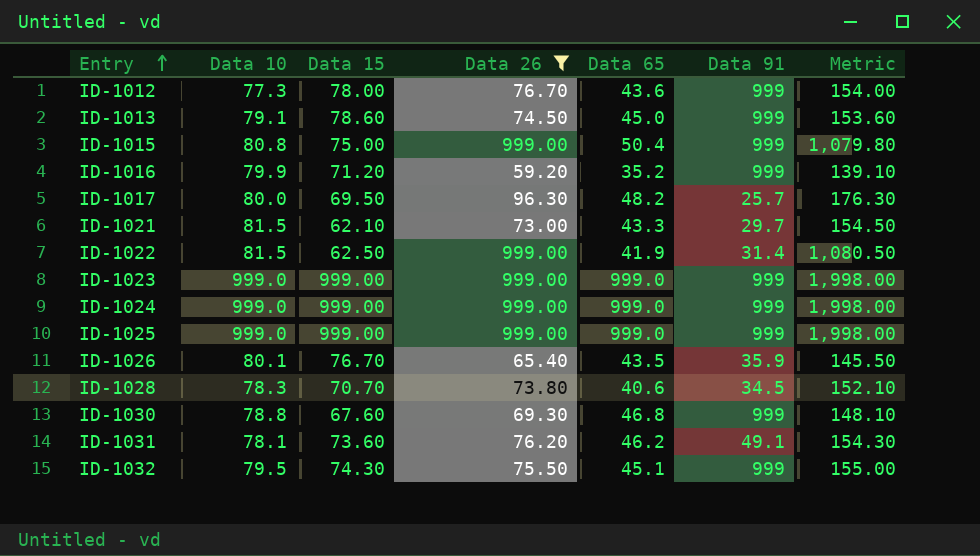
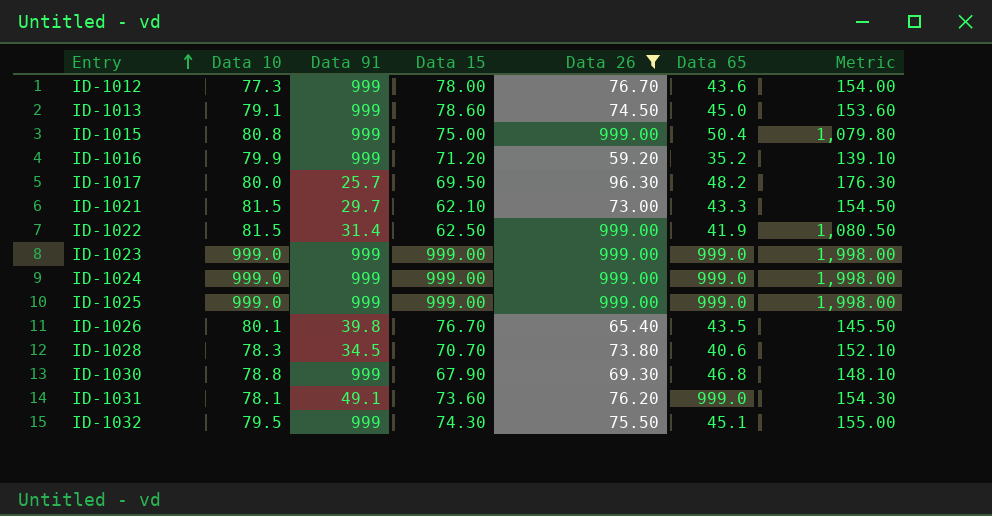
column Data 91 | position: 6 -> 3
ID-1026 | Data 91: 35.9 -> 39.8
ID-1030 | Data 15: 67.60 -> 67.90
ID-1031 | Data 65: 46.2 -> 999.0

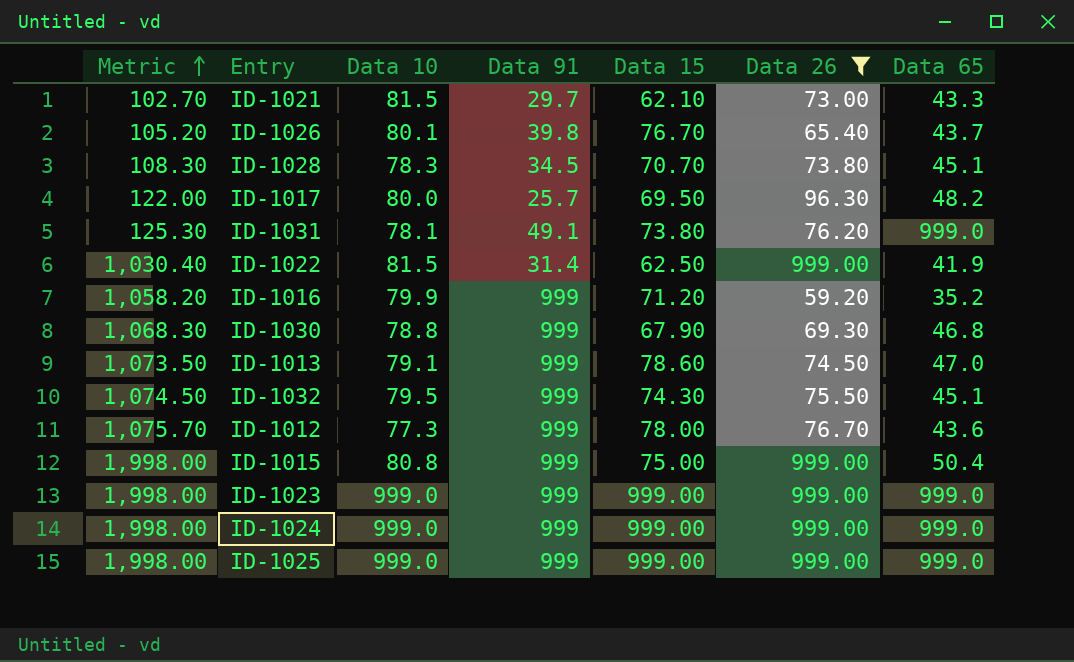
row order: Entry ascending -> Metric ascending
column Metric | formula: [Data 10] + [Data 26] -> [Data 91] + [Data 26]
column Metric | position: 7 -> 1
ID-1026 | Data 65: 43.5 -> 43.7
ID-1028 | Data 65: 40.6 -> 45.1
ID-1031 | Data 15: 73.60 -> 73.80
ID-1013 | Data 65: 45.0 -> 47.0

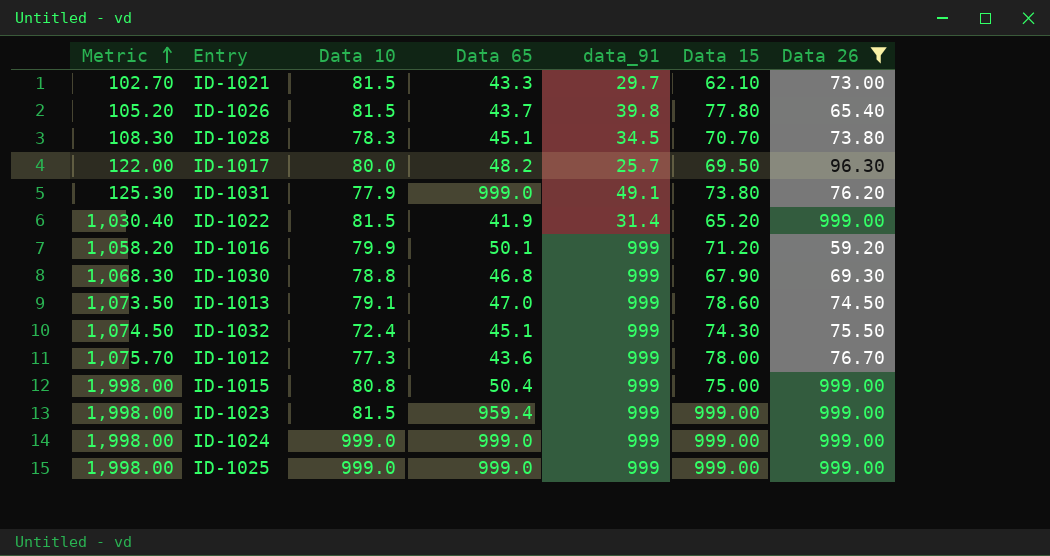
column Data 65 | position: 7 -> 4
column name: Data 91 -> data_91
ID-1026 | Data 10: 80.1 -> 81.5
ID-1026 | Data 15: 76.70 -> 77.80
ID-1031 | Data 10: 78.1 -> 77.9
ID-1022 | Data 15: 62.50 -> 65.20
ID-1016 | Data 65: 35.2 -> 50.1
ID-1032 | Data 10: 79.5 -> 72.4
ID-1023 | Data 10: 999.0 -> 81.5
ID-1023 | Data 65: 999.0 -> 959.4

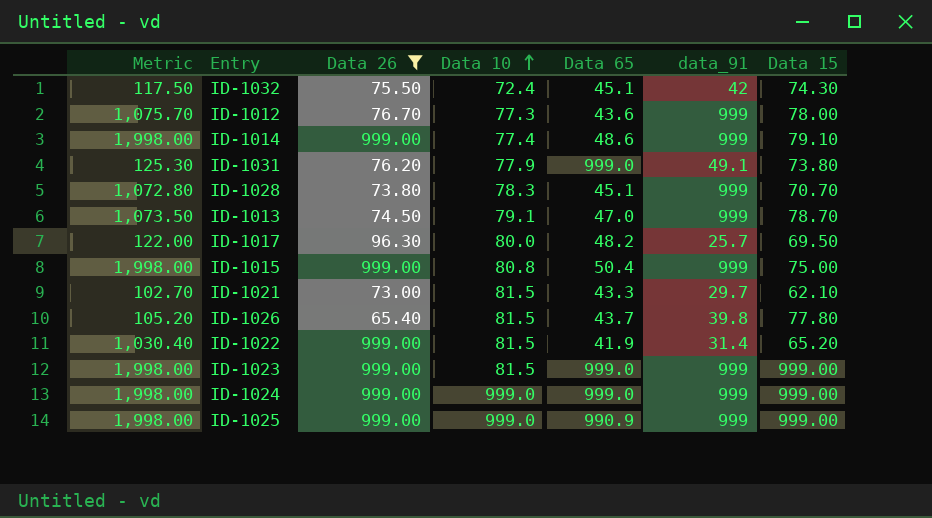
row order: Metric ascending -> Data 10 ascending
column Data 26 | position: 7 -> 3
row ID-1016: 1,058.20 | 79.9 | 50.1 | 999 | 71.20 | 59.20 -> none
row ID-1030: 1,068.30 | 78.8 | 46.8 | 999 | 67.90 | 69.30 -> none
ID-1032 | Metric: 1,074.50 -> 117.50
ID-1032 | data_91: 999 -> 42
row ID-1014: none -> 1,998.00 | 999.00 | 77.4 | 48.6 | 999 | 79.10
ID-1028 | Metric: 108.30 -> 1,072.80
ID-1028 | data_91: 34.5 -> 999
ID-1013 | Data 15: 78.60 -> 78.70
ID-1023 | Data 65: 959.4 -> 999.0
ID-1025 | Data 65: 999.0 -> 990.9

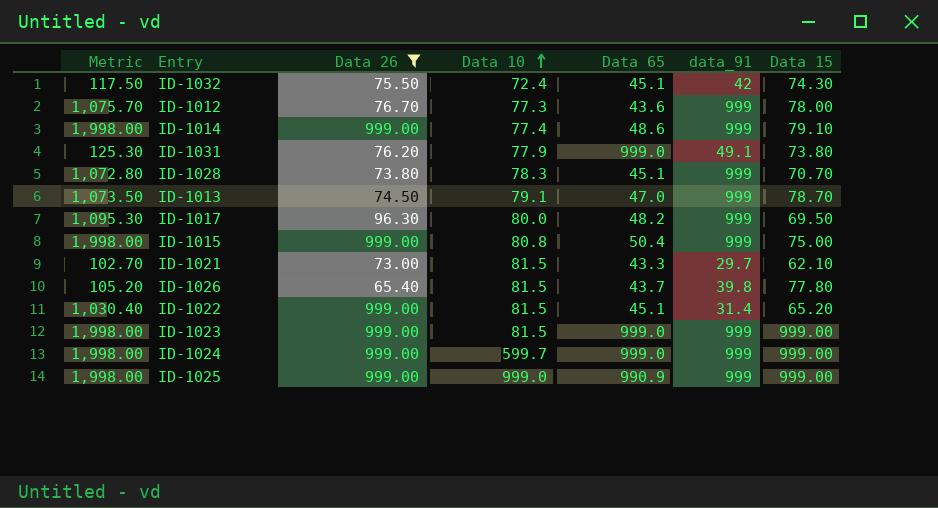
ID-1017 | Metric: 122.00 -> 1,095.30
ID-1017 | data_91: 25.7 -> 999
ID-1022 | Data 65: 41.9 -> 45.1
ID-1024 | Data 10: 999.0 -> 599.7

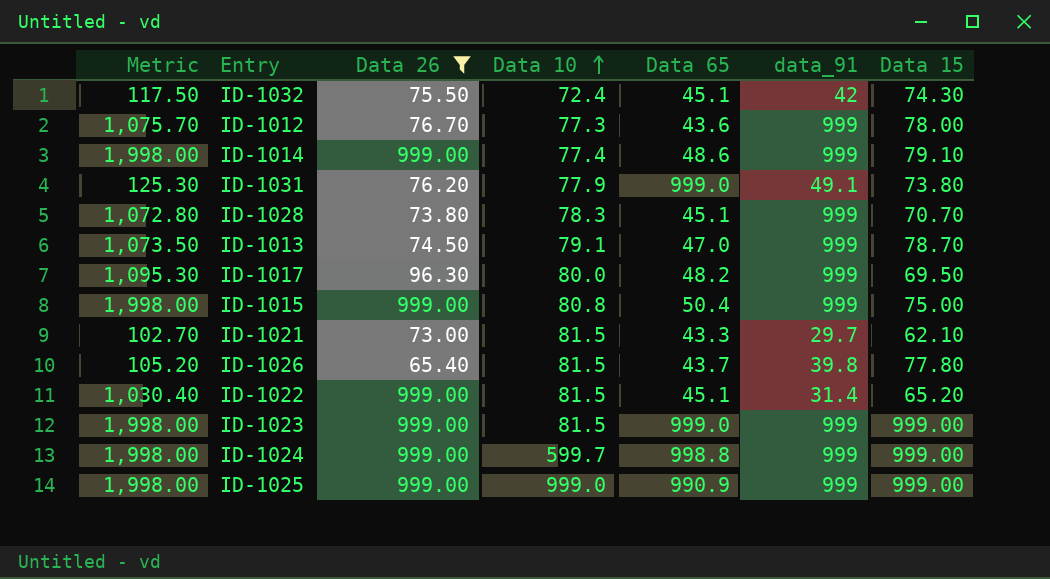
ID-1024 | Data 65: 999.0 -> 998.8

